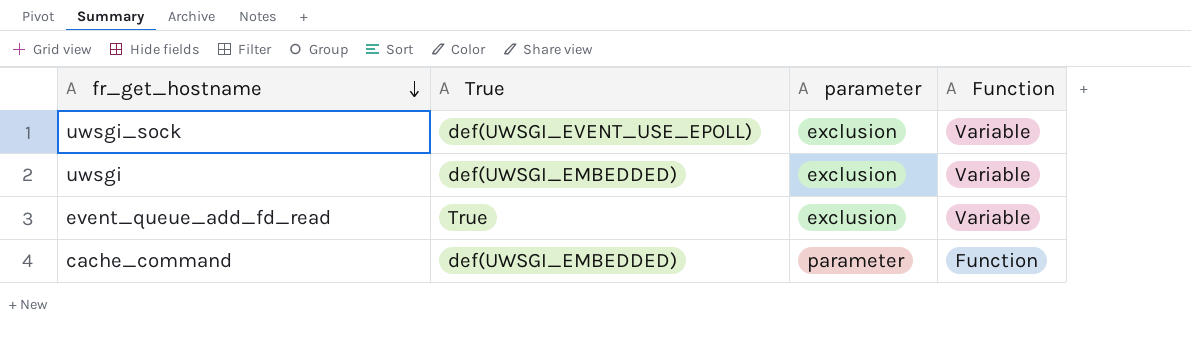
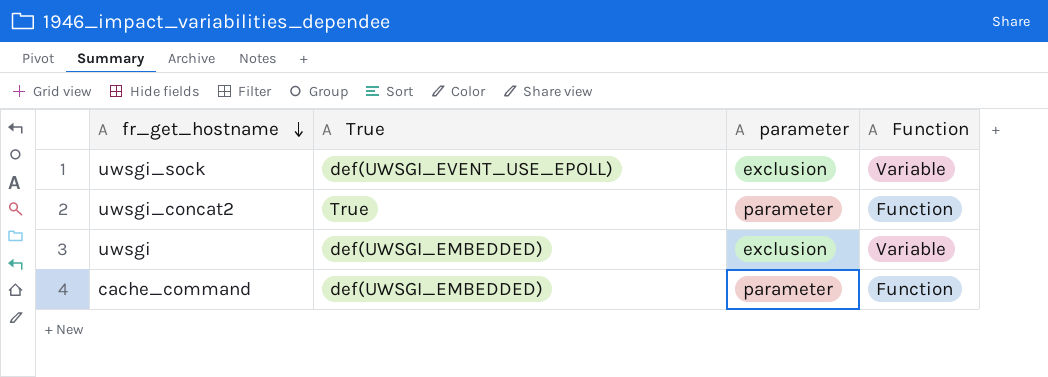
row event_queue_add_fd_read: True | exclusion | Variable -> none
row uwsgi_concat2: none -> True | parameter | Function

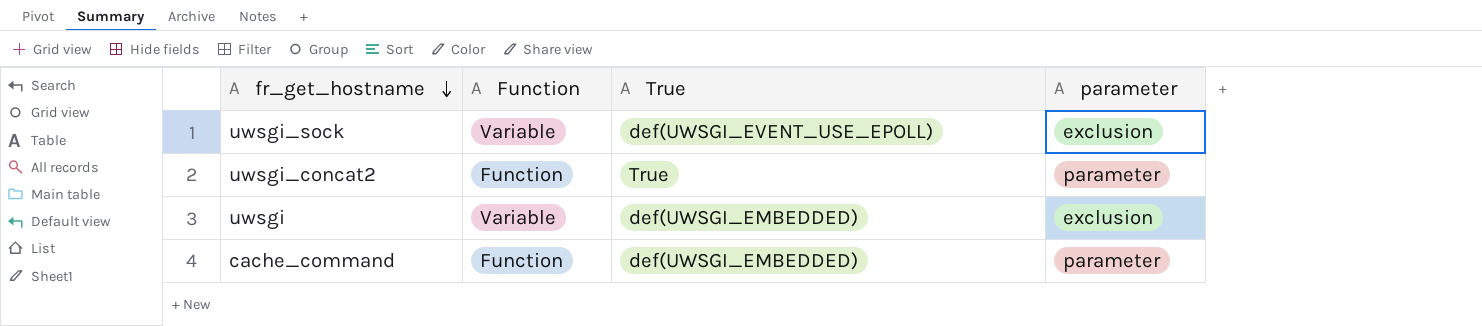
column Function | position: 4 -> 2

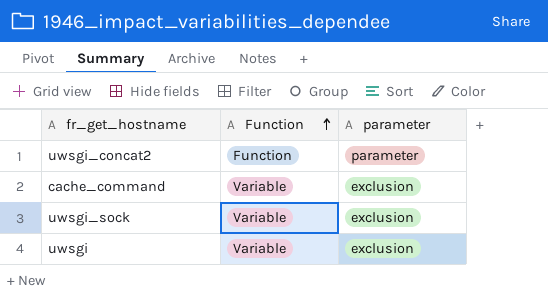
row order: fr_get_hostname descending -> Function ascending
column True | position: 3 -> none
cache_command | Function: Function -> Variable
cache_command | parameter: parameter -> exclusion

